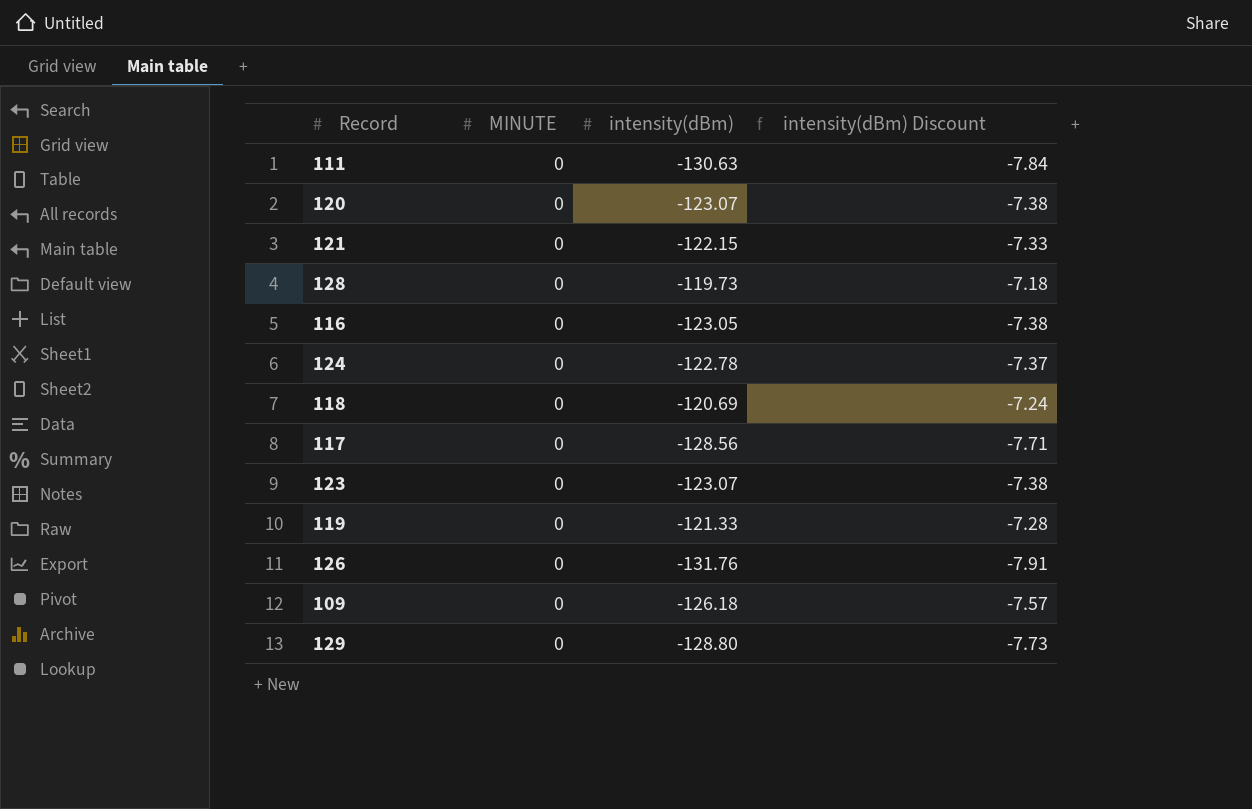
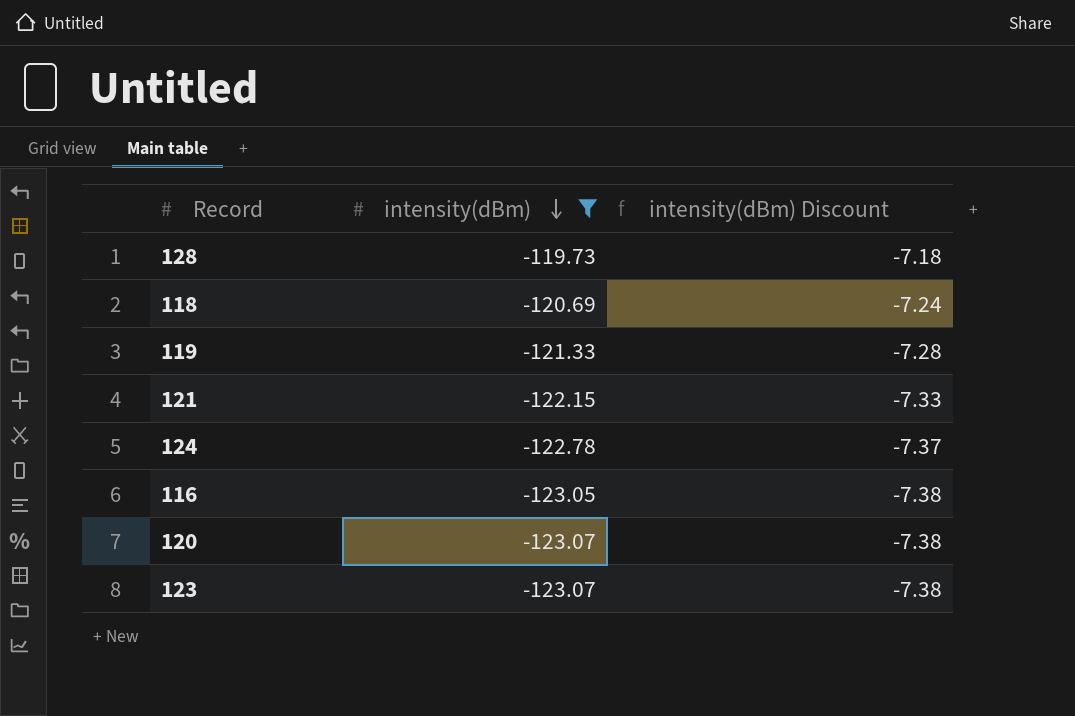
filter: none -> intensity(dBm) >= -123.07
row order: none -> intensity(dBm) descending
column MINUTE | position: 2 -> none

